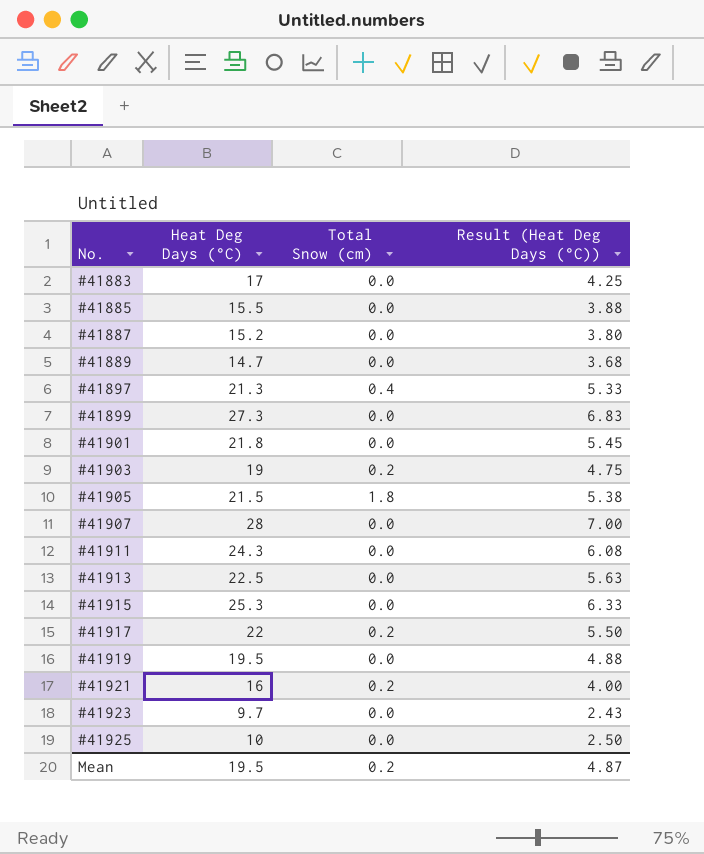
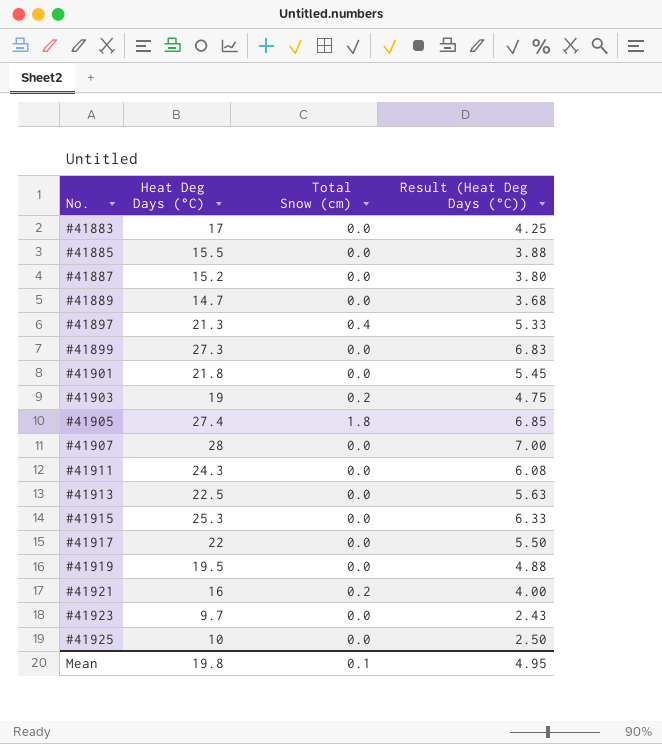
#41905 | Heat Deg Days (°C): 21.5 -> 27.4
#41905 | Result (Heat Deg Days (°C)): 5.38 -> 6.85
#41917 | Total Snow (cm): 0.2 -> 0.0
Mean | Heat Deg Days (°C): 19.5 -> 19.8
Mean | Total Snow (cm): 0.2 -> 0.1
Mean | Result (Heat Deg Days (°C)): 4.87 -> 4.95

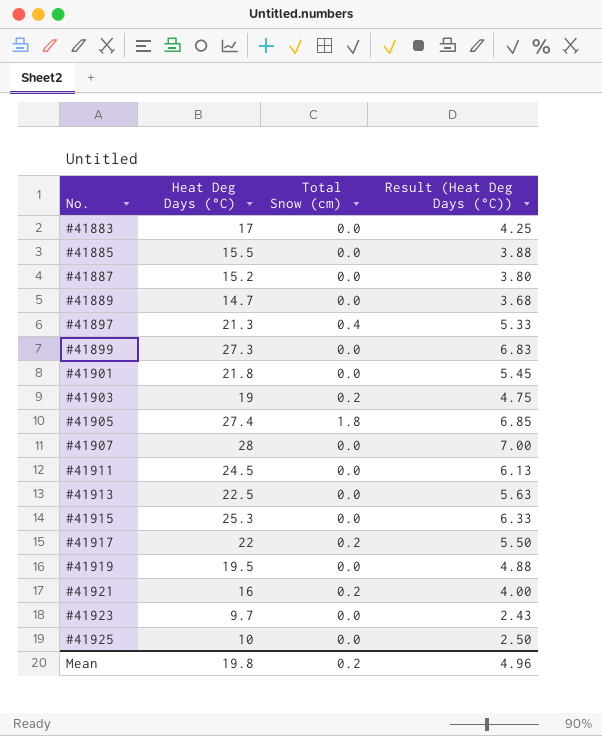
#41911 | Heat Deg Days (°C): 24.3 -> 24.5
#41911 | Result (Heat Deg Days (°C)): 6.08 -> 6.13
#41917 | Total Snow (cm): 0.0 -> 0.2
Mean | Total Snow (cm): 0.1 -> 0.2
Mean | Result (Heat Deg Days (°C)): 4.95 -> 4.96

